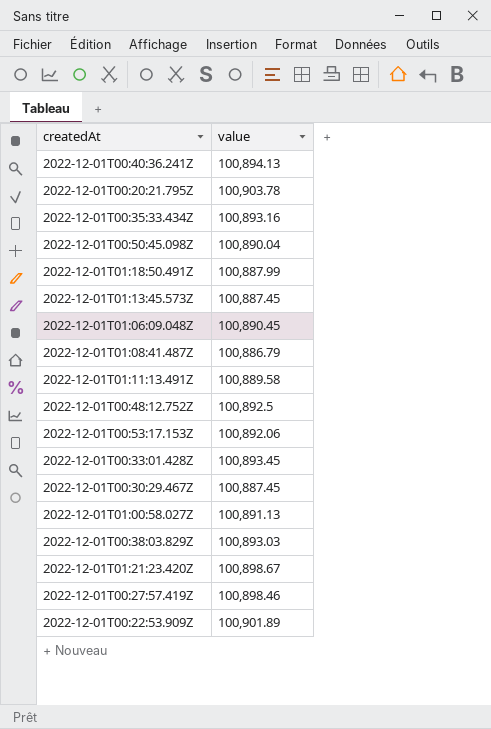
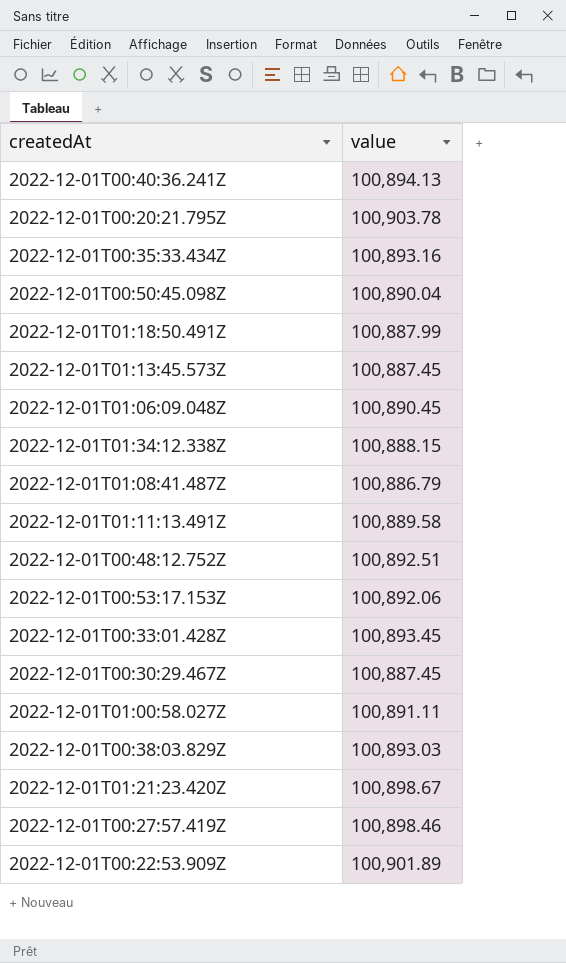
row 2022-12-01T01:34:12.338Z: none -> 100,888.15
2022-12-01T00:48:12.752Z | value: 100,892.5 -> 100,892.51
2022-12-01T01:00:58.027Z | value: 100,891.13 -> 100,891.11

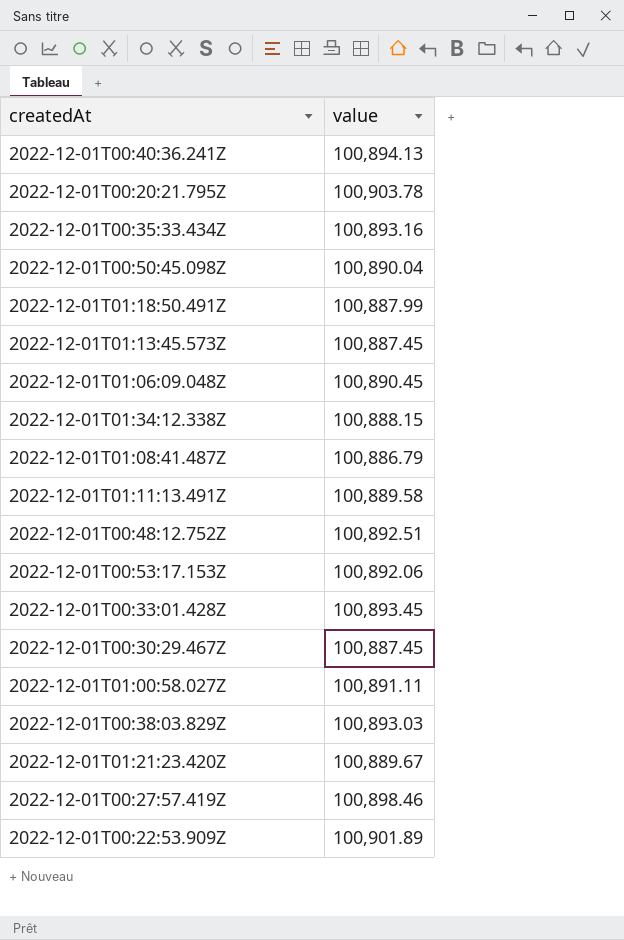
2022-12-01T01:21:23.420Z | value: 100,898.67 -> 100,889.67

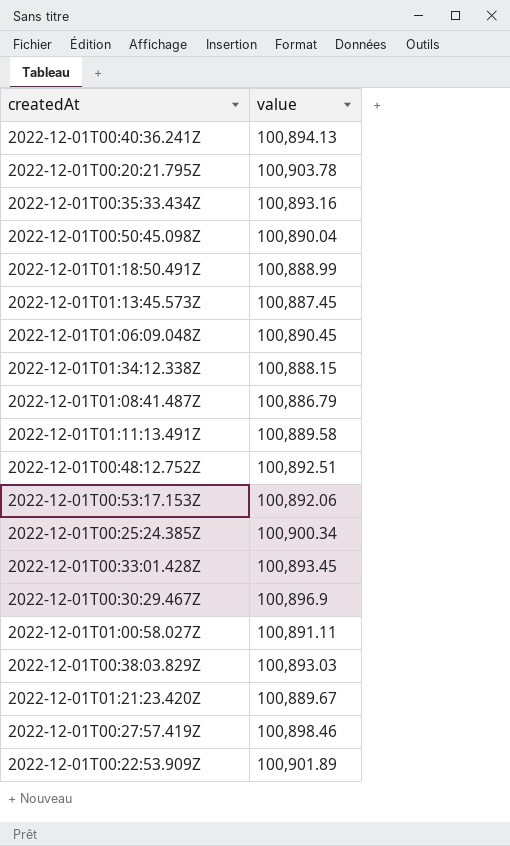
2022-12-01T01:18:50.491Z | value: 100,887.99 -> 100,888.99
row 2022-12-01T00:25:24.385Z: none -> 100,900.34
2022-12-01T00:30:29.467Z | value: 100,887.45 -> 100,896.9

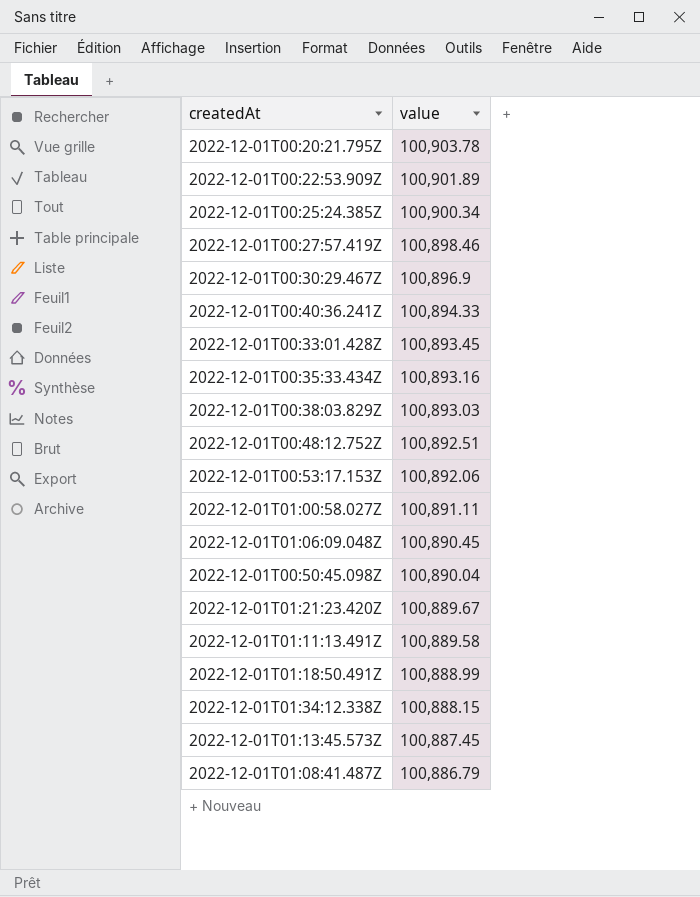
row order: none -> value descending
2022-12-01T00:40:36.241Z | value: 100,894.13 -> 100,894.33

